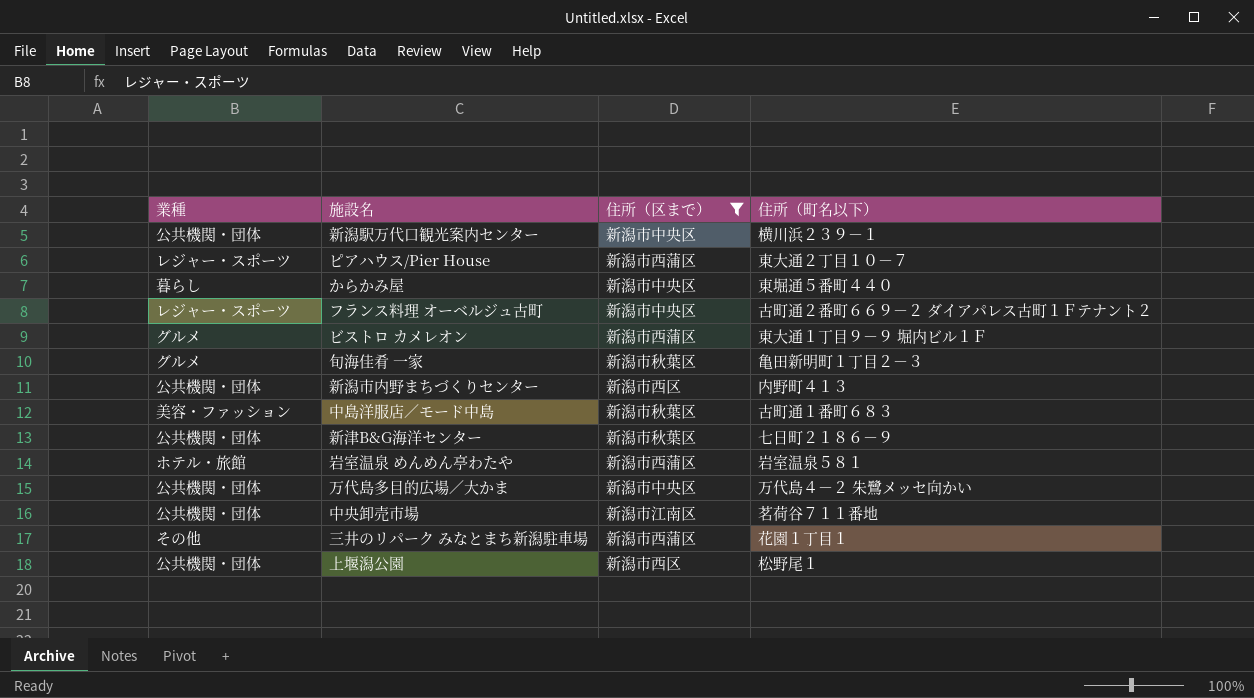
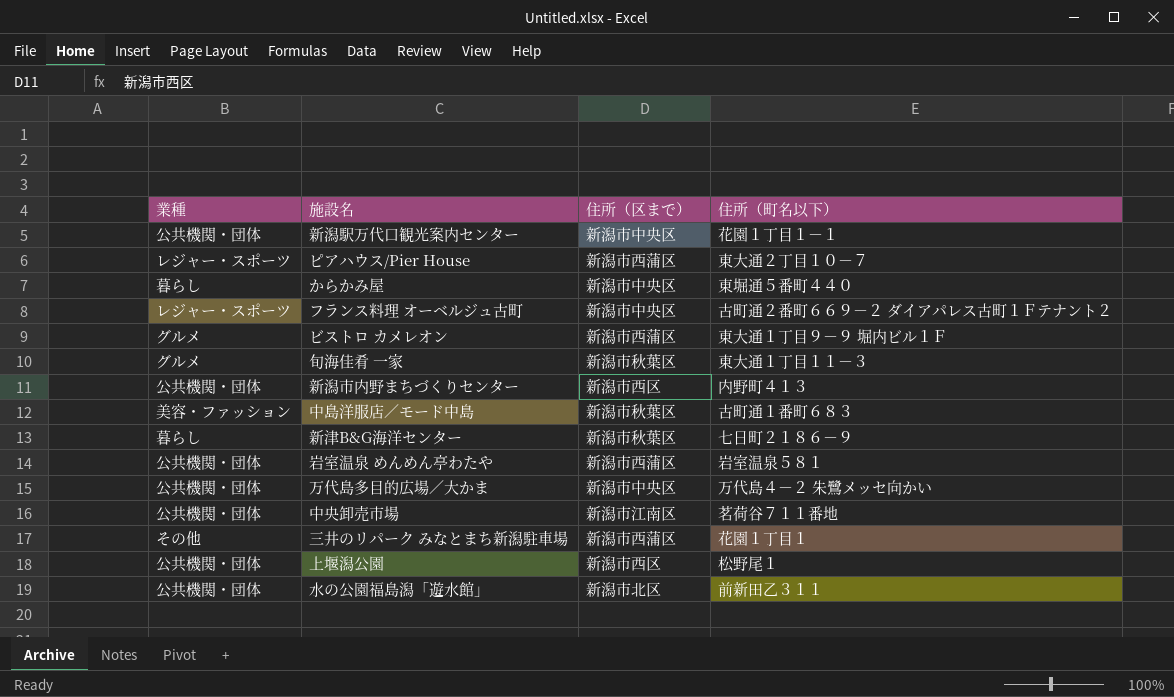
filter: 住所（区まで） != 新潟市北区 -> none
新潟駅万代口観光案内センター | 住所（町名以下）: 横川浜２３９－１ -> 花園１丁目１－１
旬海佳肴 一家 | 住所（町名以下）: 亀田新明町１丁目２－３ -> 東大通１丁目１１－３
新津B&G海洋センター | 業種: 公共機関・団体 -> 暮らし
岩室温泉 めんめん亭わたや | 業種: ホテル・旅館 -> 公共機関・団体

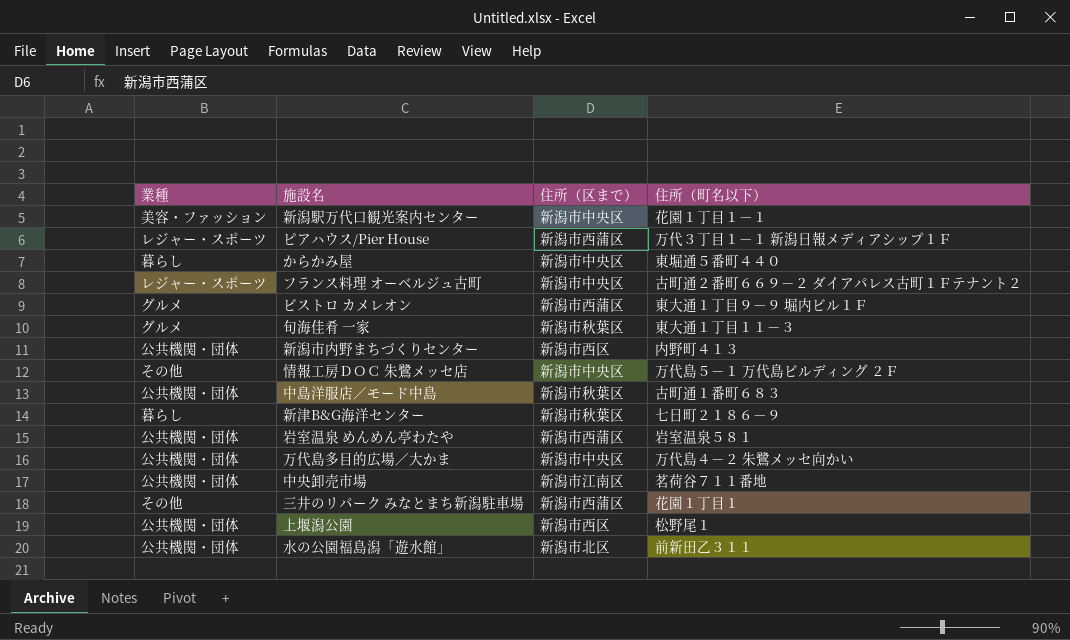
新潟駅万代口観光案内センター | 業種: 公共機関・団体 -> 美容・ファッション
ピアハウス/Pier House | 住所（町名以下）: 東大通２丁目１０－７ -> 万代３丁目１－１ 新潟日報メディアシップ１Ｆ
row 情報工房ＤＯＣ 朱鷺メッセ店: none -> その他 | 新潟市中央区 | 万代島５－１ 万代島ビルディング ２Ｆ
中島洋服店／モード中島 | 業種: 美容・ファッション -> 公共機関・団体

